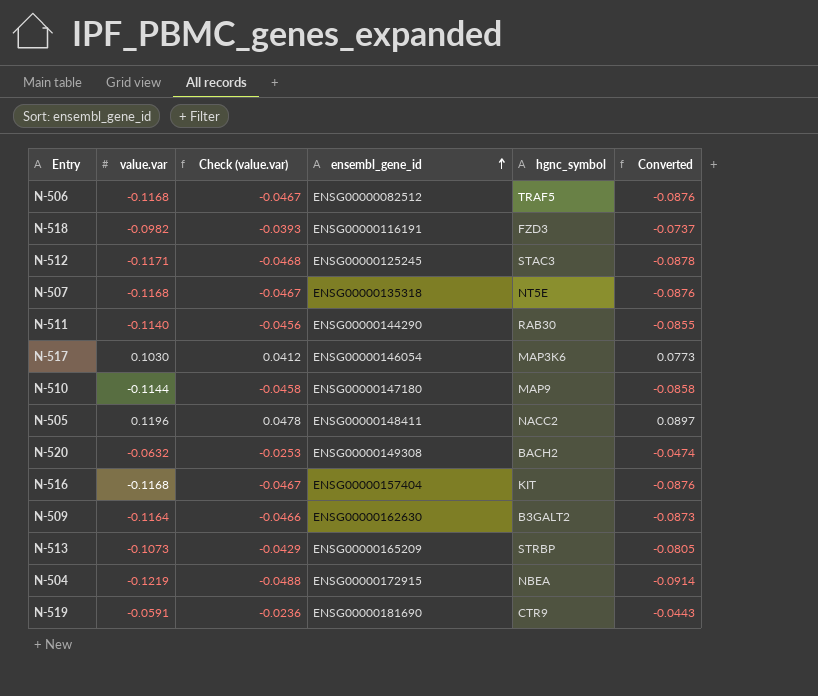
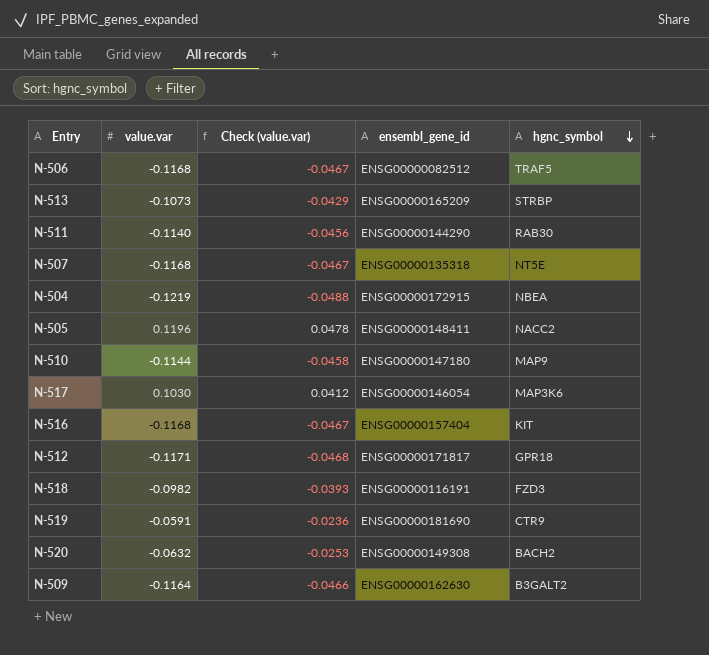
row order: ensembl_gene_id ascending -> hgnc_symbol descending
column Converted | formula: [value.var] * 0.75 -> none
N-512 | ensembl_gene_id: ENSG00000125245 -> ENSG00000171817
N-512 | hgnc_symbol: STAC3 -> GPR18

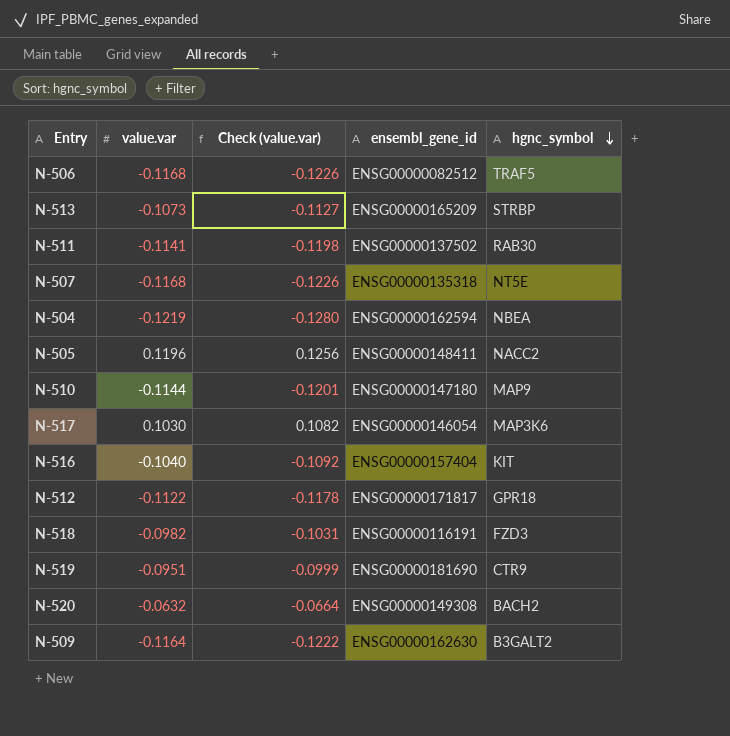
column Check (value.var) | formula: [value.var] * 0.4 -> [value.var] * 1.05
N-511 | value.var: -0.1140 -> -0.1141
N-511 | ensembl_gene_id: ENSG00000144290 -> ENSG00000137502
N-504 | ensembl_gene_id: ENSG00000172915 -> ENSG00000162594
N-516 | value.var: -0.1168 -> -0.1040
N-512 | value.var: -0.1171 -> -0.1122
N-519 | value.var: -0.0591 -> -0.0951

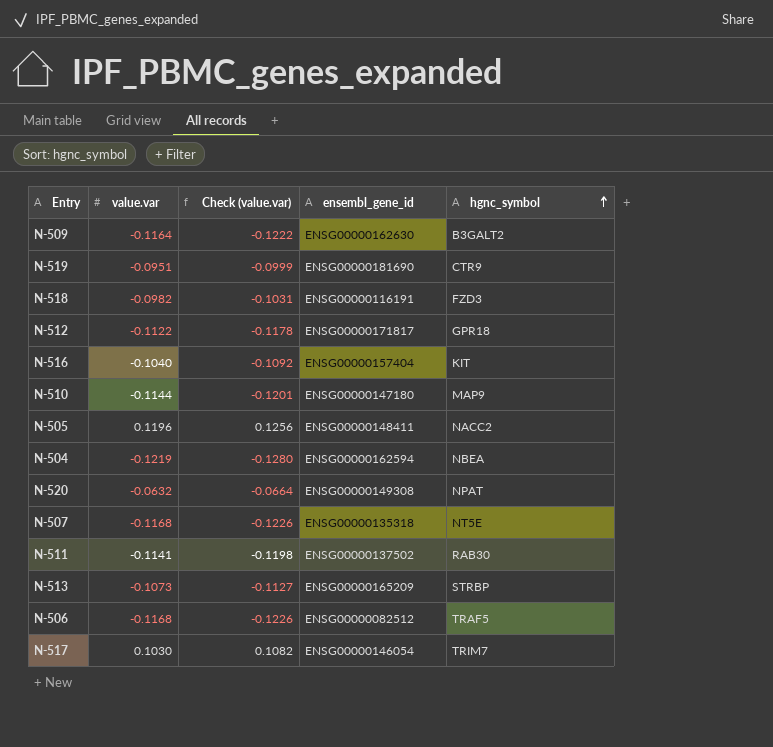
row order: hgnc_symbol descending -> hgnc_symbol ascending
N-520 | hgnc_symbol: BACH2 -> NPAT
N-517 | hgnc_symbol: MAP3K6 -> TRIM7

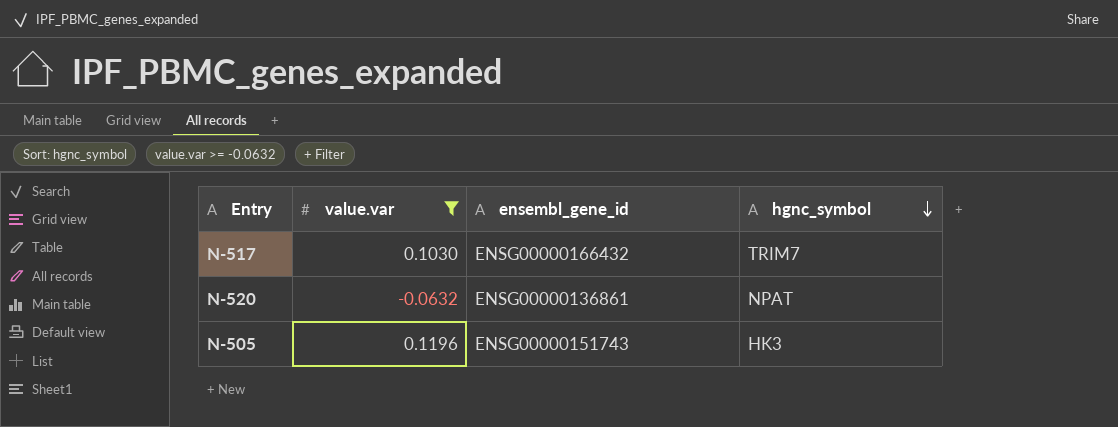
filter: none -> value.var >= -0.0632
row order: hgnc_symbol ascending -> hgnc_symbol descending
column Check (value.var) | formula: [value.var] * 1.05 -> none
N-517 | ensembl_gene_id: ENSG00000146054 -> ENSG00000166432
N-520 | ensembl_gene_id: ENSG00000149308 -> ENSG00000136861
N-505 | ensembl_gene_id: ENSG00000148411 -> ENSG00000151743
N-505 | hgnc_symbol: NACC2 -> HK3

